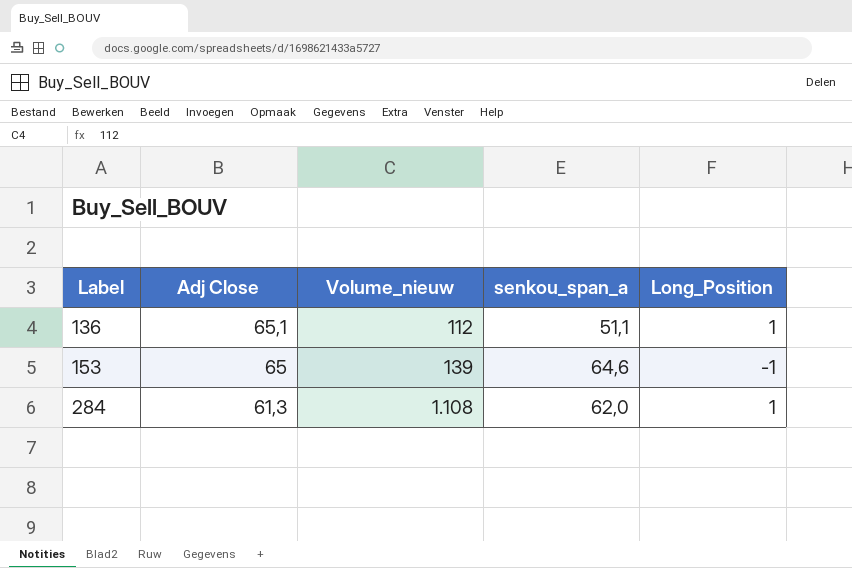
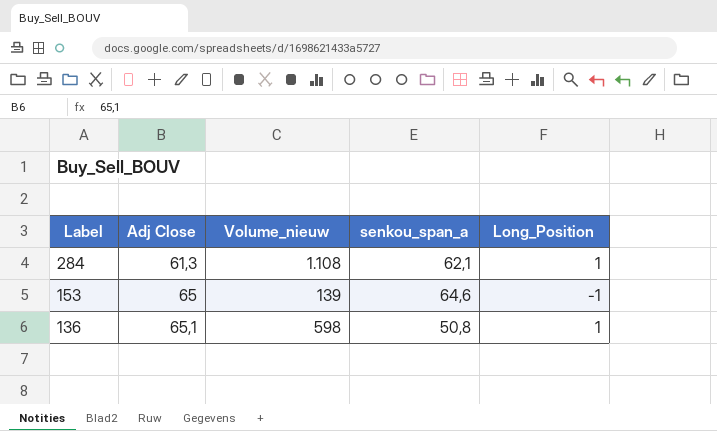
row order: Label ascending -> Label descending
284 | senkou_span_a: 62,0 -> 62,1
136 | Volume_nieuw: 112 -> 598
136 | senkou_span_a: 51,1 -> 50,8

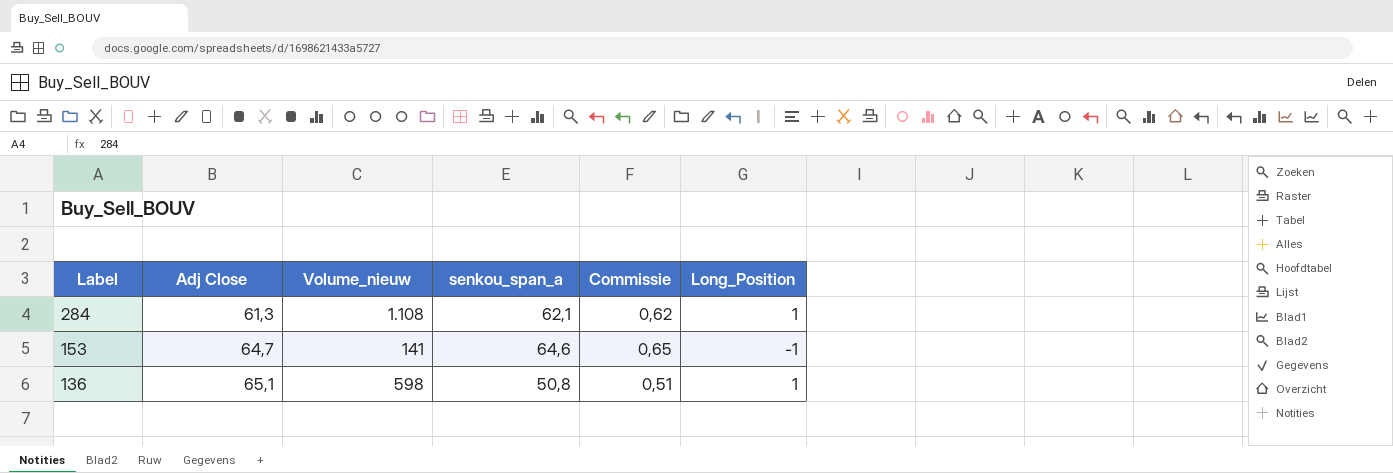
column Commissie | formula: none -> [senkou_span_a] * 0,01
153 | Adj Close: 65 -> 64,7
153 | Volume_nieuw: 139 -> 141

